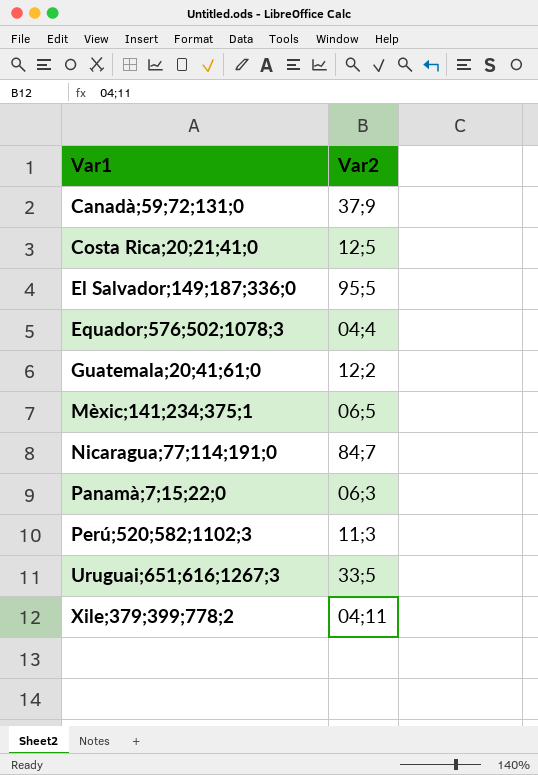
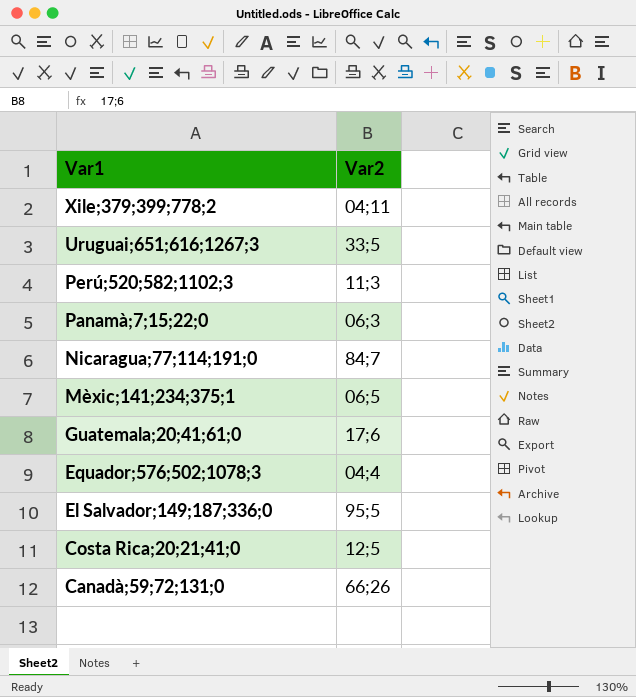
row order: Var1 ascending -> Var1 descending
Guatemala;20;41;61;0 | Var2: 12;2 -> 17;6
Canadà;59;72;131;0 | Var2: 37;9 -> 66;26

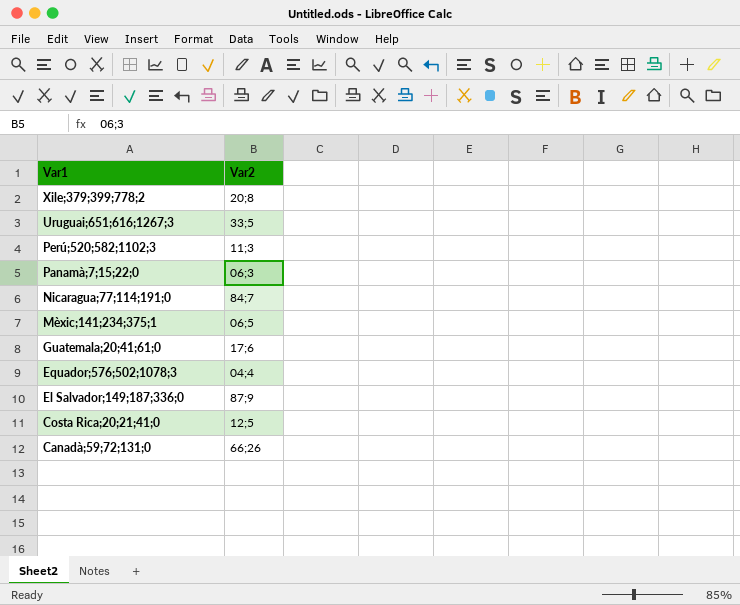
Xile;379;399;778;2 | Var2: 04;11 -> 20;8
El Salvador;149;187;336;0 | Var2: 95;5 -> 87;9

